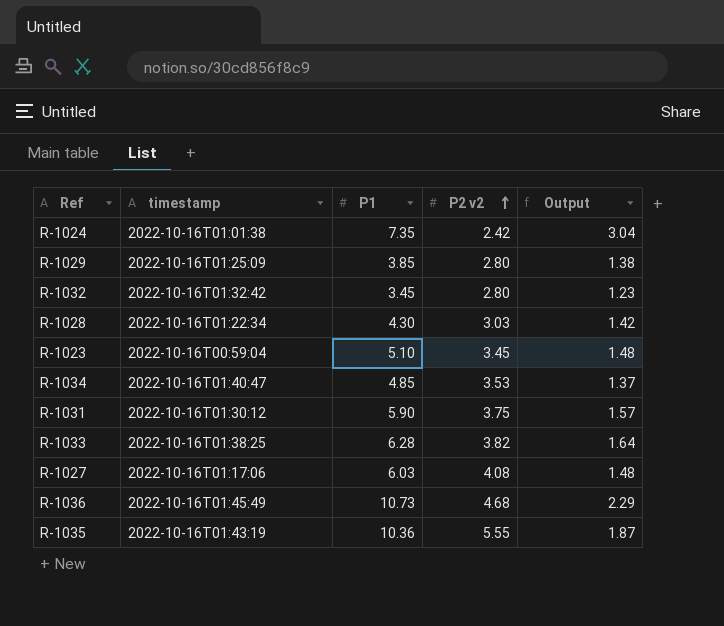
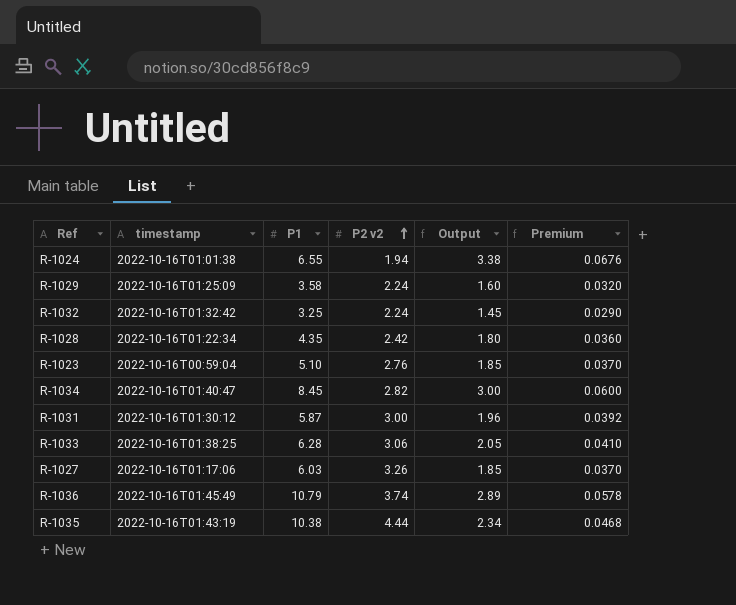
column Premium | formula: none -> [Output] * 0.02
R-1024 | P1: 7.35 -> 6.55
R-1024 | P2 v2: 2.42 -> 1.94
R-1024 | Output: 3.04 -> 3.38
R-1029 | P1: 3.85 -> 3.58
R-1029 | P2 v2: 2.80 -> 2.24
R-1029 | Output: 1.38 -> 1.60
R-1032 | P1: 3.45 -> 3.25
R-1032 | P2 v2: 2.80 -> 2.24
R-1032 | Output: 1.23 -> 1.45
R-1028 | P1: 4.30 -> 4.35
R-1028 | P2 v2: 3.03 -> 2.42
R-1028 | Output: 1.42 -> 1.80
R-1023 | P2 v2: 3.45 -> 2.76
R-1023 | Output: 1.48 -> 1.85
R-1034 | P1: 4.85 -> 8.45
R-1034 | P2 v2: 3.53 -> 2.82
R-1034 | Output: 1.37 -> 3.00
R-1031 | P1: 5.90 -> 5.87
R-1031 | P2 v2: 3.75 -> 3.00
R-1031 | Output: 1.57 -> 1.96
R-1033 | P2 v2: 3.82 -> 3.06
R-1033 | Output: 1.64 -> 2.05
R-1027 | P2 v2: 4.08 -> 3.26
R-1027 | Output: 1.48 -> 1.85
R-1036 | P1: 10.73 -> 10.79
R-1036 | P2 v2: 4.68 -> 3.74
R-1036 | Output: 2.29 -> 2.89
R-1035 | P1: 10.36 -> 10.38
R-1035 | P2 v2: 5.55 -> 4.44
R-1035 | Output: 1.87 -> 2.34

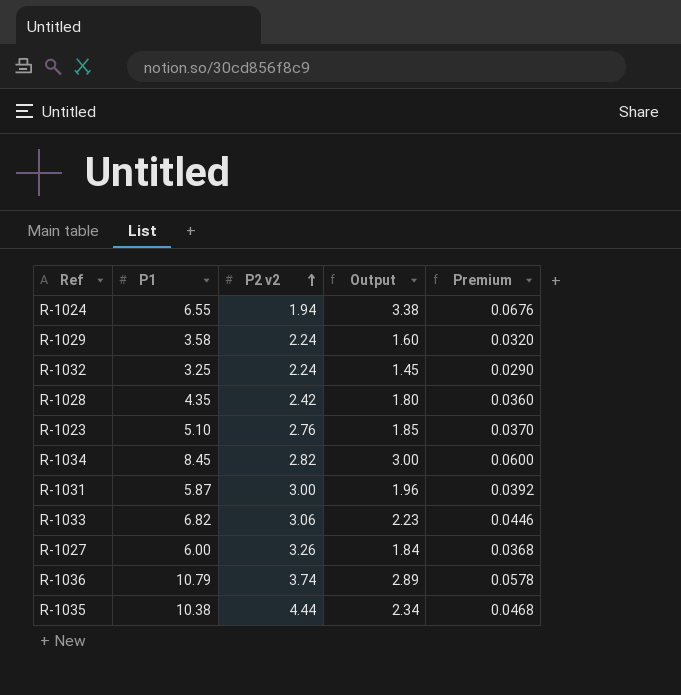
column timestamp | position: 2 -> none
R-1033 | P1: 6.28 -> 6.82
R-1033 | Output: 2.05 -> 2.23
R-1033 | Premium: 0.0410 -> 0.0446
R-1027 | P1: 6.03 -> 6.00
R-1027 | Output: 1.85 -> 1.84
R-1027 | Premium: 0.0370 -> 0.0368

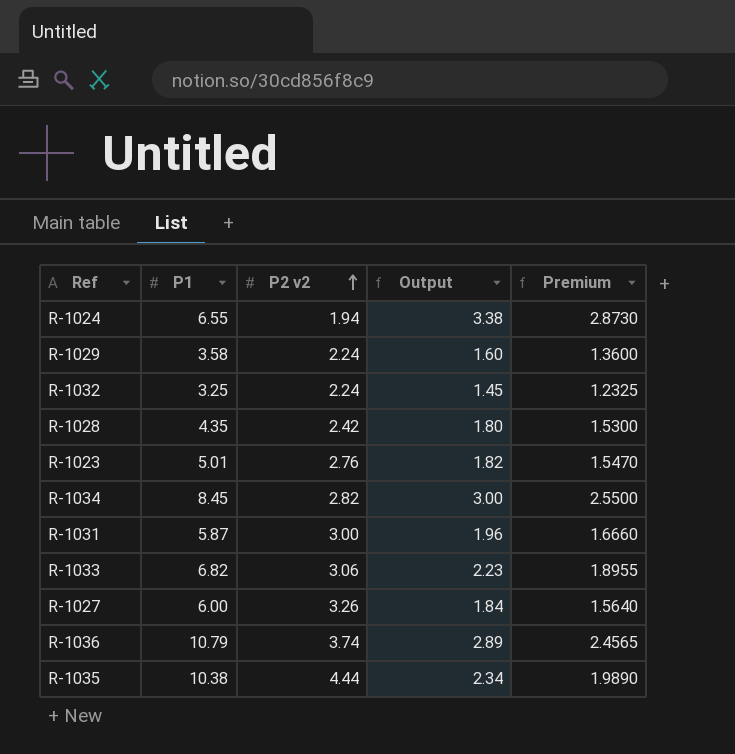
column Premium | formula: [Output] * 0.02 -> [Output] * 0.85
R-1023 | P1: 5.10 -> 5.01
R-1023 | Output: 1.85 -> 1.82

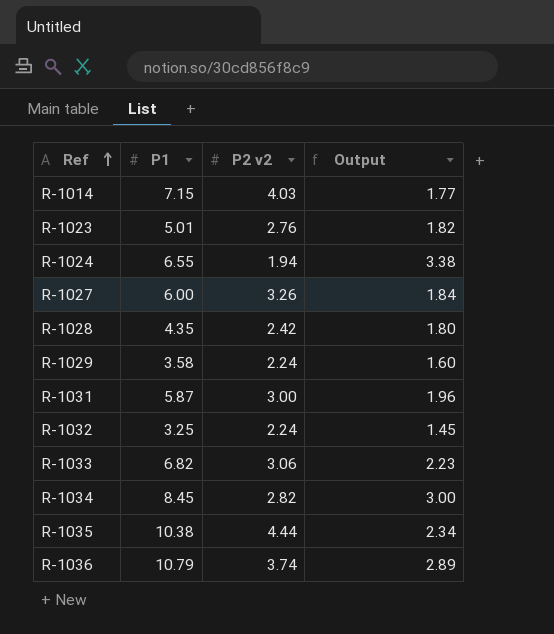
row order: P2 v2 ascending -> Ref ascending
column Premium | formula: [Output] * 0.85 -> none
row R-1014: none -> 7.15 | 4.03 | 1.77

